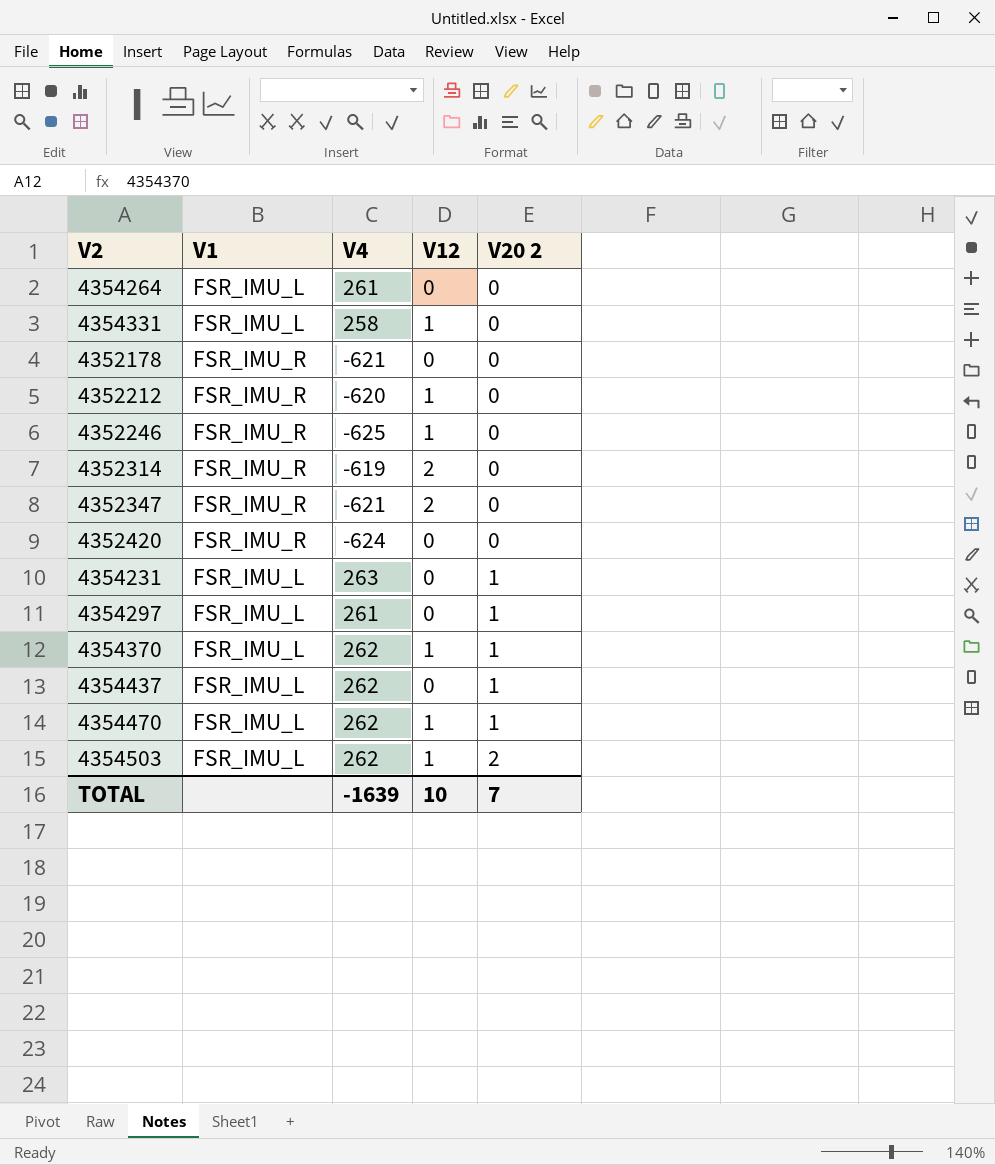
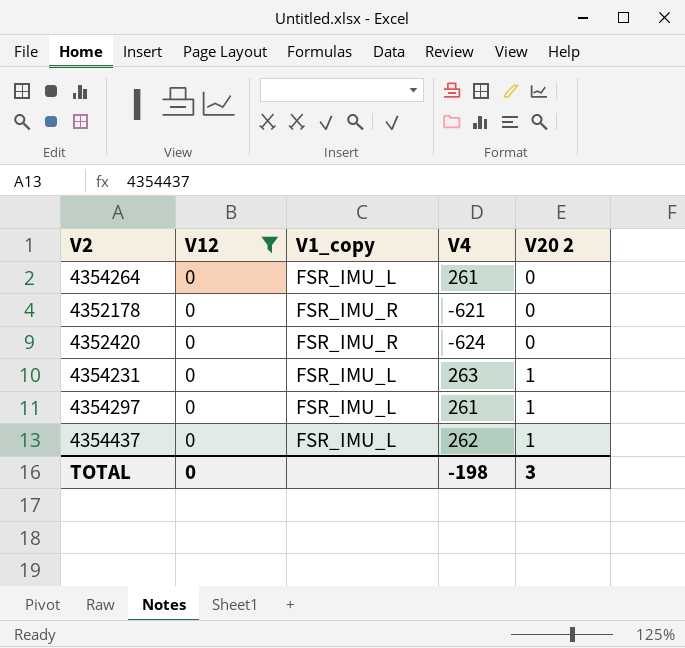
filter: none -> V12 = 0
column V12 | position: 4 -> 2
column name: V1 -> V1_copy
TOTAL | V12: 10 -> 0
TOTAL | V4: -1639 -> -198
TOTAL | V20 2: 7 -> 3

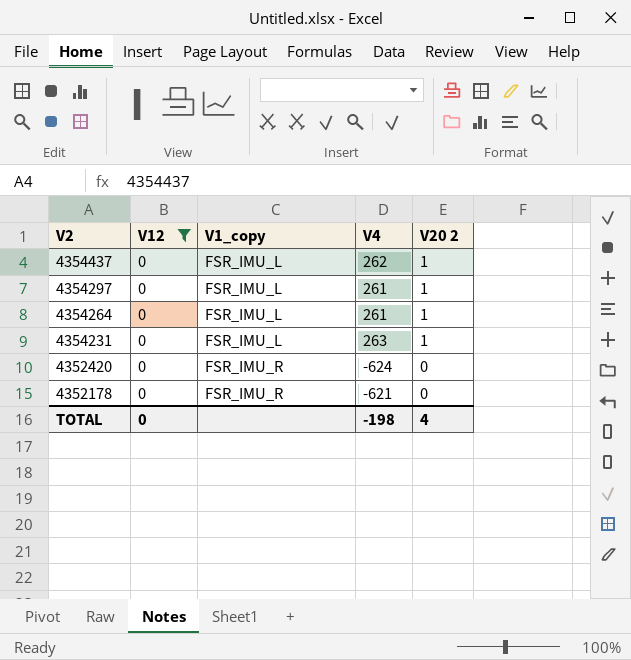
row order: V20 2 ascending -> V2 descending
4354264 | V20 2: 0 -> 1
TOTAL | V20 2: 3 -> 4

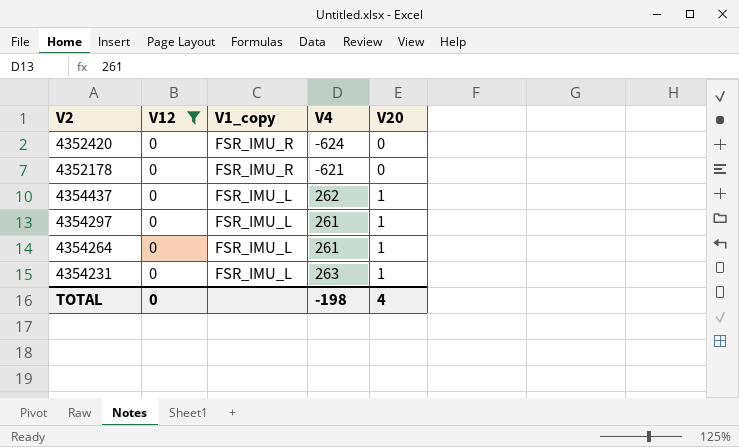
row order: V2 descending -> V1_copy descending
column name: V20 2 -> V20

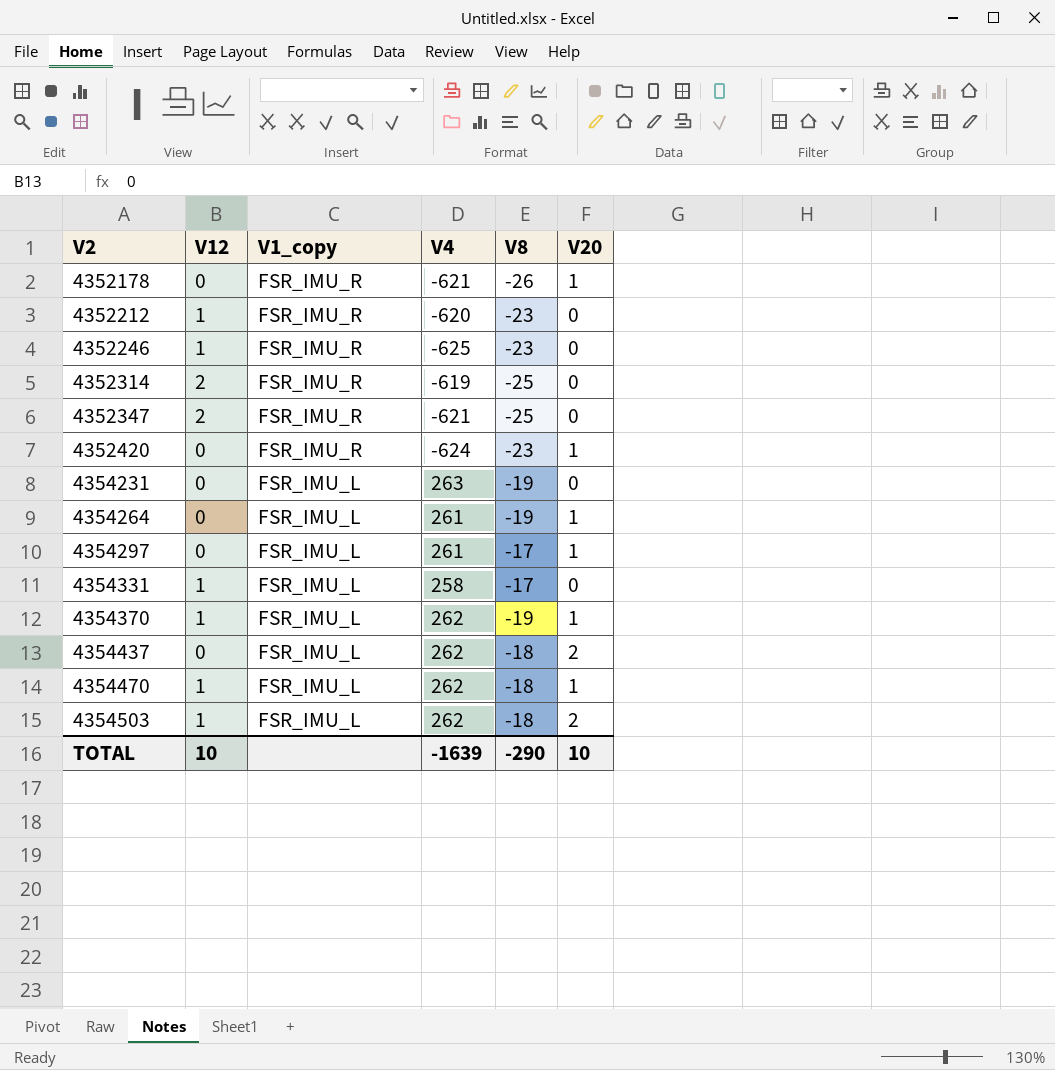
filter: V12 = 0 -> none
row order: V1_copy descending -> V2 ascending
column V8 | position: none -> 5
4352178 | V20: 0 -> 1
4352420 | V20: 0 -> 1
4354231 | V20: 1 -> 0
4354437 | V20: 1 -> 2
TOTAL | V12: 0 -> 10
TOTAL | V4: -198 -> -1639
TOTAL | V20: 4 -> 10

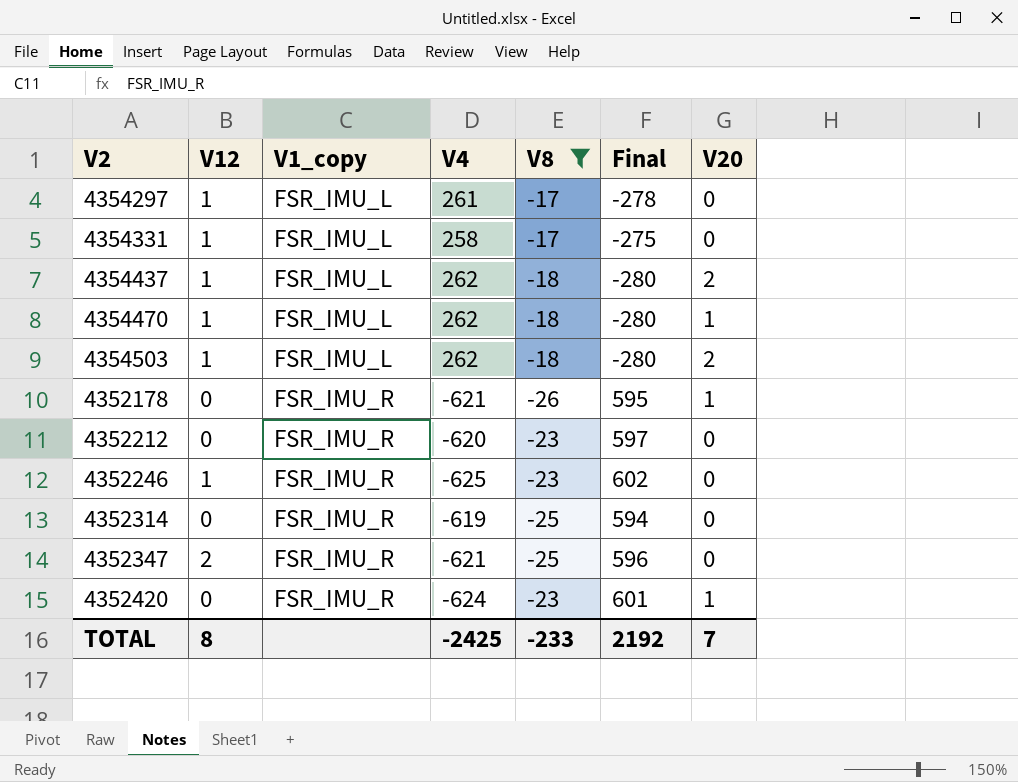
filter: none -> V8 != -19
row order: V2 ascending -> V1_copy ascending
column Final | formula: none -> [V8] - [V4]
4354297 | V12: 0 -> 1
4354297 | V20: 1 -> 0
4354437 | V12: 0 -> 1
4352212 | V12: 1 -> 0
4352314 | V12: 2 -> 0
TOTAL | V12: 10 -> 8
TOTAL | V4: -1639 -> -2425
TOTAL | V8: -290 -> -233
TOTAL | V20: 10 -> 7

